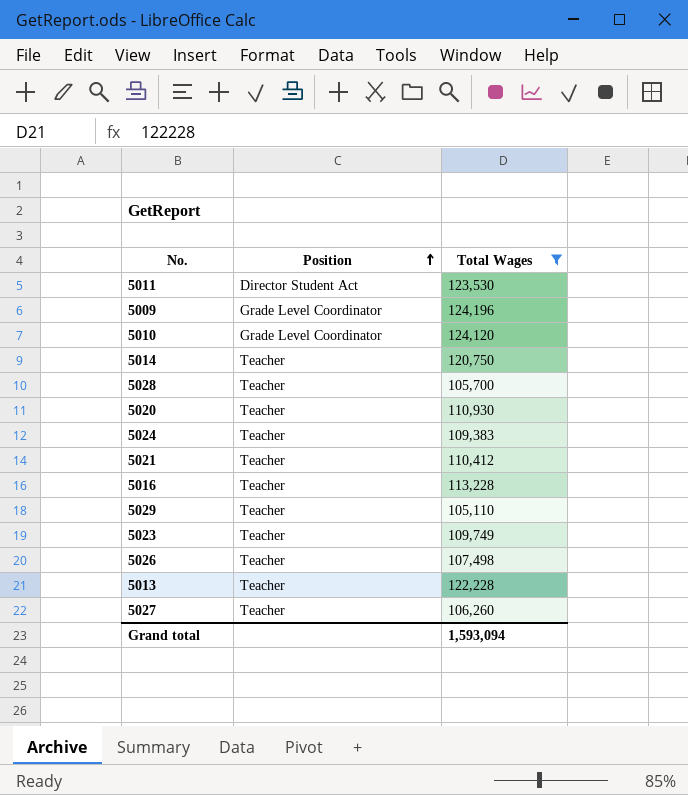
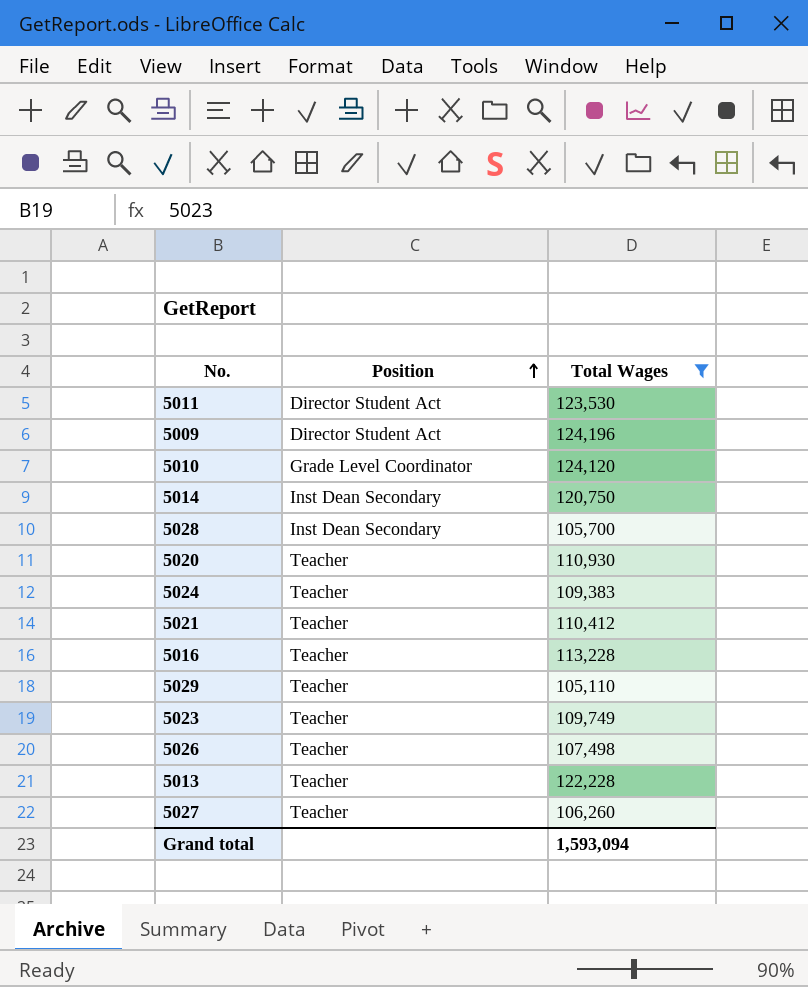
5009 | Position: Grade Level Coordinator -> Director Student Act
5014 | Position: Teacher -> Inst Dean Secondary
5028 | Position: Teacher -> Inst Dean Secondary

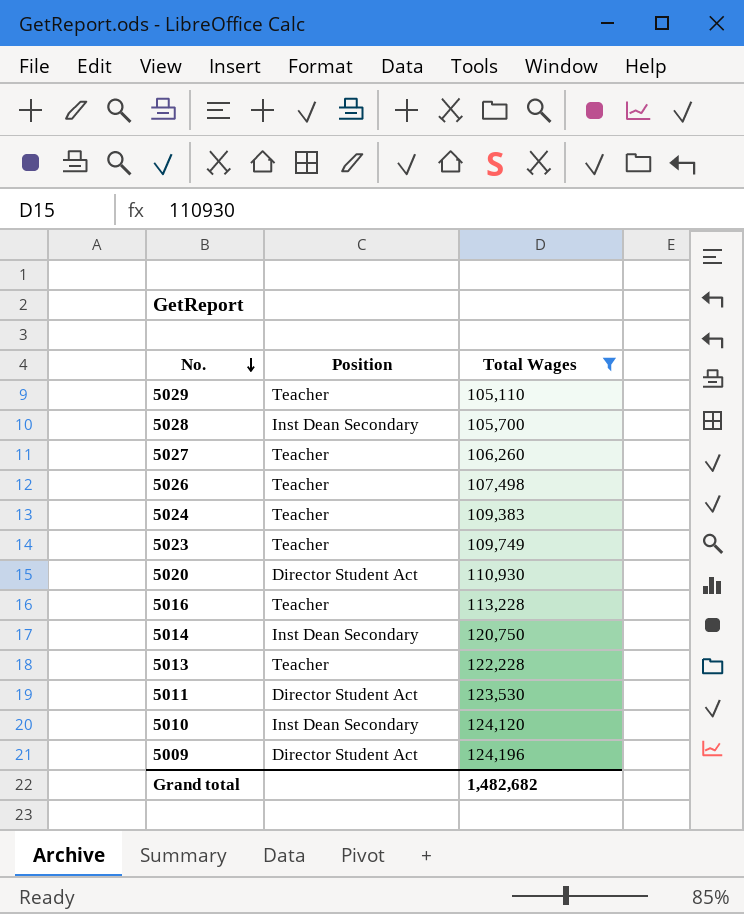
row order: Position ascending -> No. descending
row 5021: Teacher | 110,412 -> none
5020 | Position: Teacher -> Director Student Act
5010 | Position: Grade Level Coordinator -> Inst Dean Secondary
Grand total | Total Wages: 1,593,094 -> 1,482,682

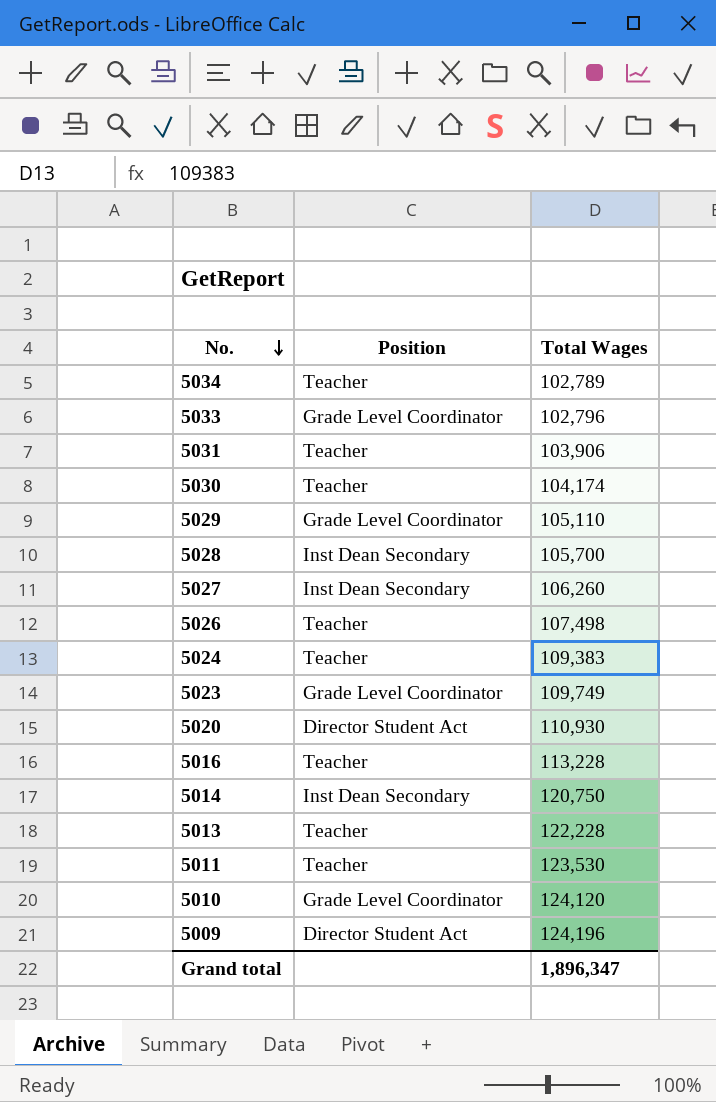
filter: Total Wages >= 105,110 -> none
5029 | Position: Teacher -> Grade Level Coordinator
5027 | Position: Teacher -> Inst Dean Secondary
5023 | Position: Teacher -> Grade Level Coordinator
5011 | Position: Director Student Act -> Teacher
5010 | Position: Inst Dean Secondary -> Grade Level Coordinator
Grand total | Total Wages: 1,482,682 -> 1,896,347

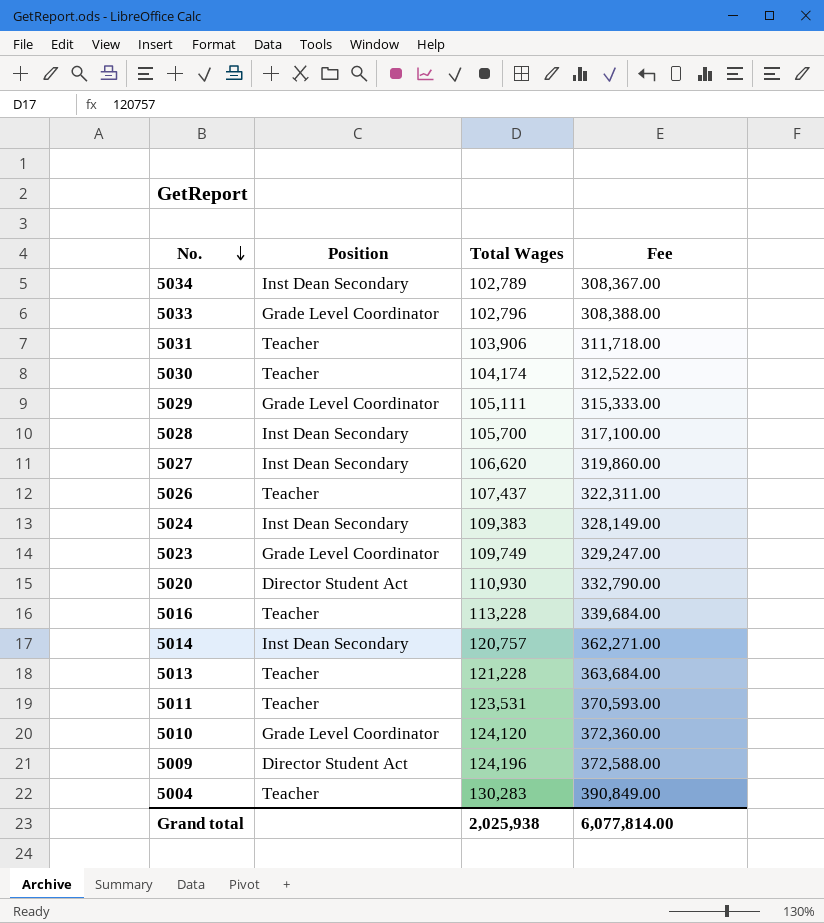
column Fee | formula: none -> [Total Wages] * 3
5034 | Position: Teacher -> Inst Dean Secondary
5029 | Total Wages: 105,110 -> 105,111
5027 | Total Wages: 106,260 -> 106,620
5026 | Total Wages: 107,498 -> 107,437
5024 | Position: Teacher -> Inst Dean Secondary
5014 | Total Wages: 120,750 -> 120,757
5013 | Total Wages: 122,228 -> 121,228
5011 | Total Wages: 123,530 -> 123,531
row 5004: none -> Teacher | 130,283 | 390,849.00
Grand total | Total Wages: 1,896,347 -> 2,025,938

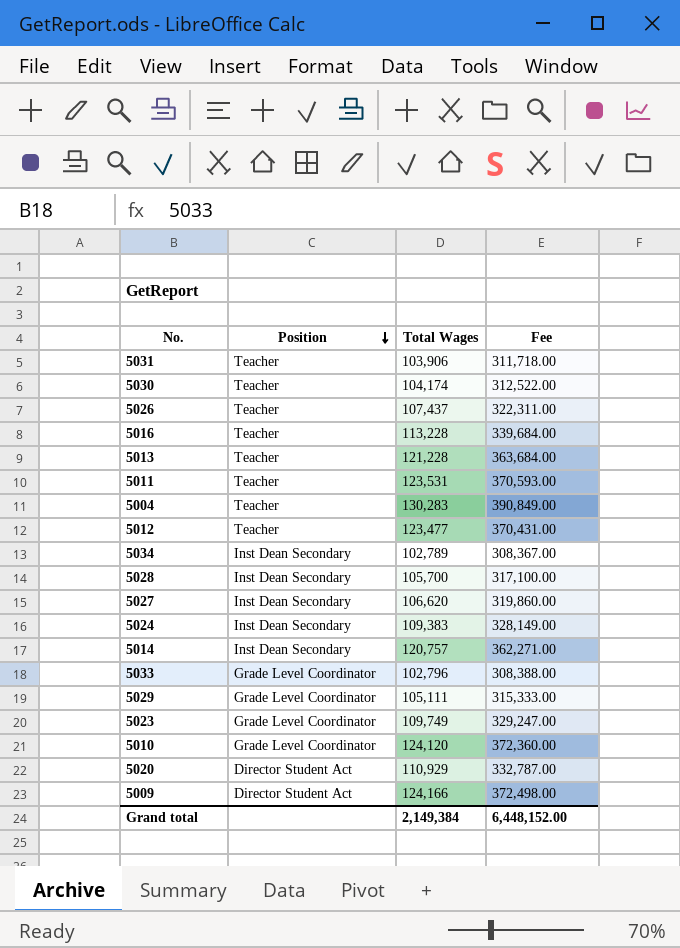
row order: No. descending -> Position descending
row 5012: none -> Teacher | 123,477 | 370,431.00
5020 | Total Wages: 110,930 -> 110,929
5020 | Fee: 332,790.00 -> 332,787.00
5009 | Total Wages: 124,196 -> 124,166
5009 | Fee: 372,588.00 -> 372,498.00
Grand total | Total Wages: 2,025,938 -> 2,149,384
Grand total | Fee: 6,077,814.00 -> 6,448,152.00

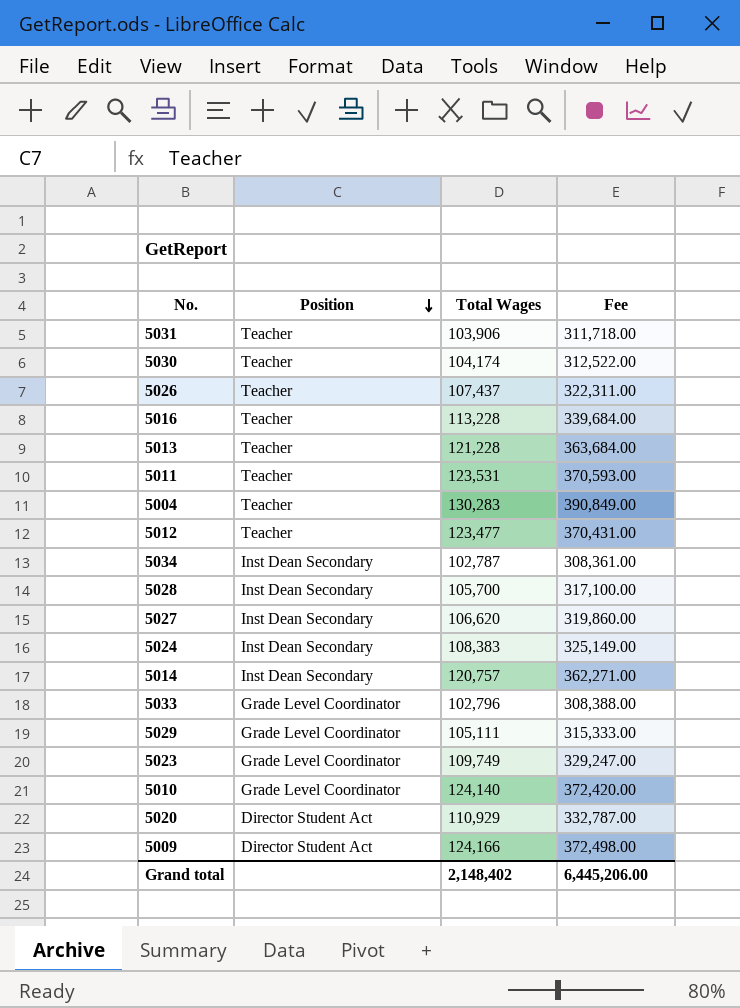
5034 | Total Wages: 102,789 -> 102,787
5034 | Fee: 308,367.00 -> 308,361.00
5024 | Total Wages: 109,383 -> 108,383
5024 | Fee: 328,149.00 -> 325,149.00
5010 | Total Wages: 124,120 -> 124,140
5010 | Fee: 372,360.00 -> 372,420.00
Grand total | Total Wages: 2,149,384 -> 2,148,402
Grand total | Fee: 6,448,152.00 -> 6,445,206.00

